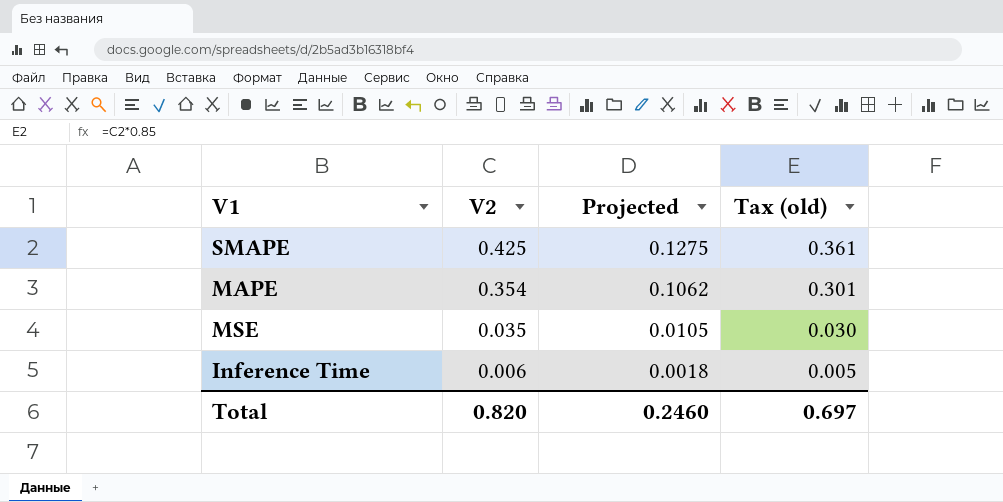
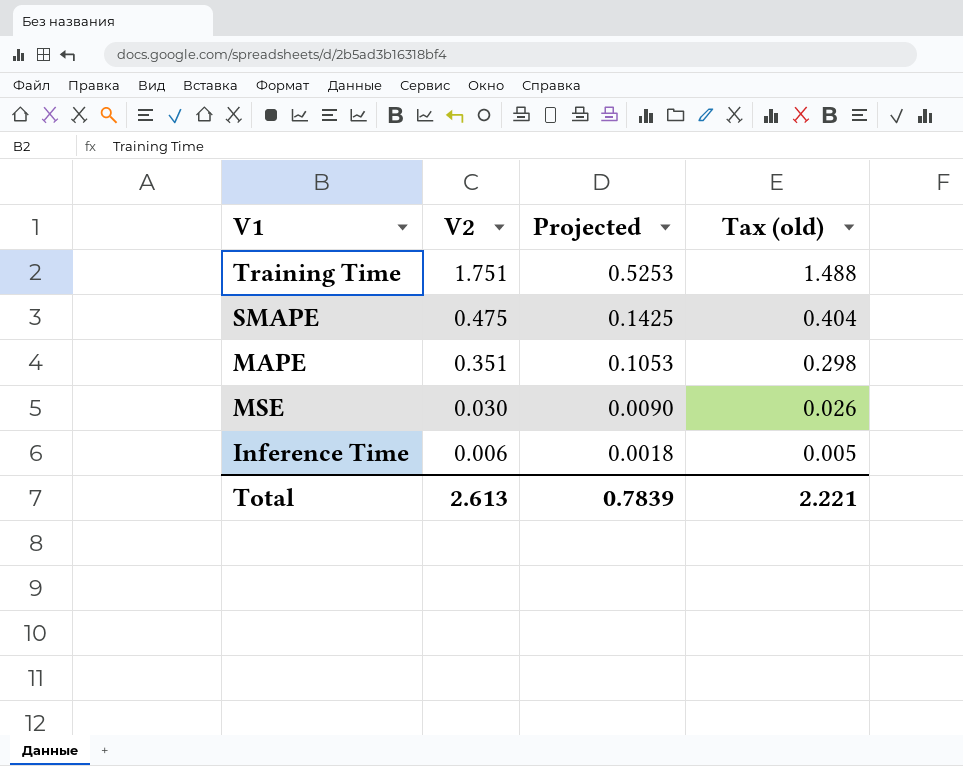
row Training Time: none -> 1.751 | 0.5253 | 1.488
SMAPE | V2: 0.425 -> 0.475
SMAPE | Projected: 0.1275 -> 0.1425
SMAPE | Tax (old): 0.361 -> 0.404
MAPE | V2: 0.354 -> 0.351
MAPE | Projected: 0.1062 -> 0.1053
MAPE | Tax (old): 0.301 -> 0.298
MSE | V2: 0.035 -> 0.030
MSE | Projected: 0.0105 -> 0.0090
MSE | Tax (old): 0.030 -> 0.026
Total | V2: 0.820 -> 2.613
Total | Projected: 0.2460 -> 0.7839
Total | Tax (old): 0.697 -> 2.221

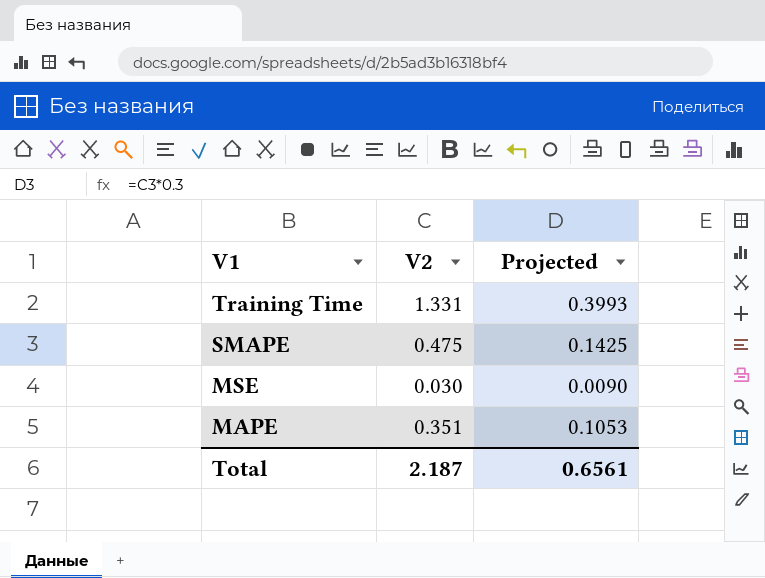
row order: V2 descending -> V1 descending
column Tax (old) | formula: [V2] * 0.85 -> none
row Inference Time: 0.006 | 0.0018 | 0.005 -> none
Training Time | V2: 1.751 -> 1.331
Training Time | Projected: 0.5253 -> 0.3993
Total | V2: 2.613 -> 2.187
Total | Projected: 0.7839 -> 0.6561

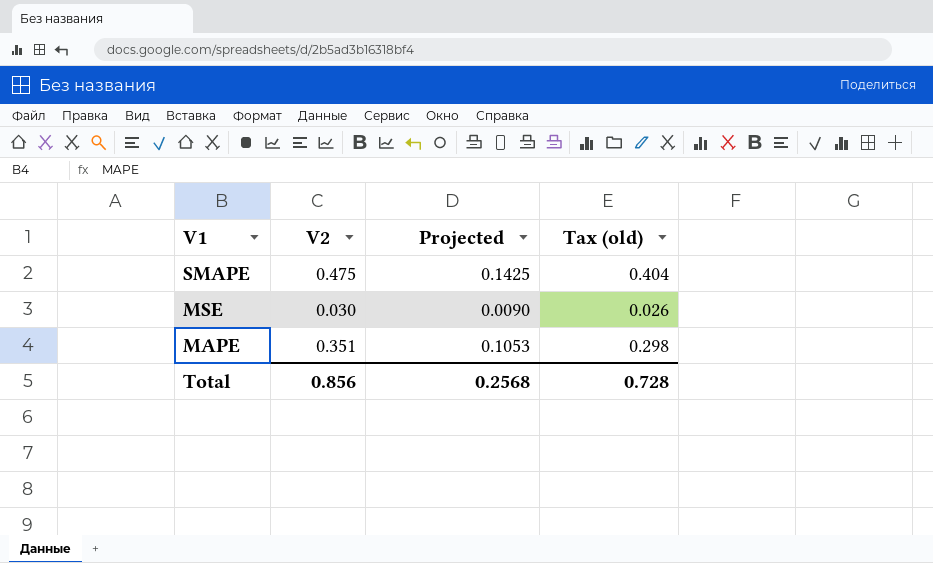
column Tax (old) | formula: none -> [V2] * 0.85
row Training Time: 1.331 | 0.3993 -> none
Total | V2: 2.187 -> 0.856
Total | Projected: 0.6561 -> 0.2568

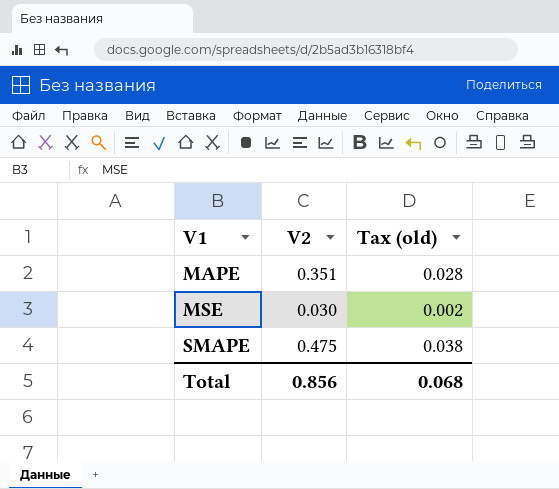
row order: V1 descending -> V1 ascending
column Projected | formula: [V2] * 0.3 -> none
column Tax (old) | formula: [V2] * 0.85 -> [V2] * 0.08
Total | Tax (old): 0.728 -> 0.068

